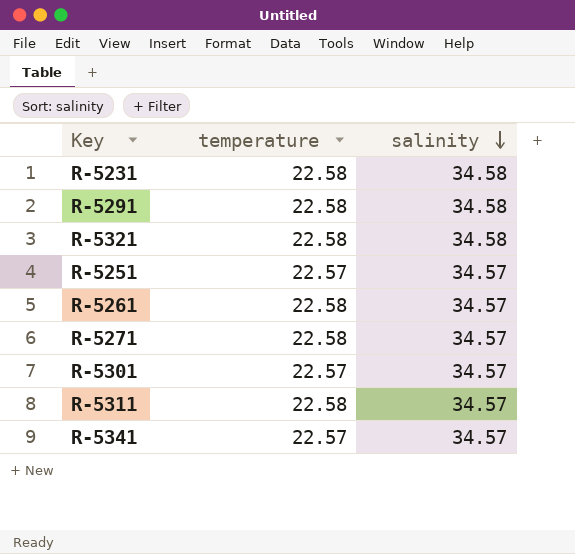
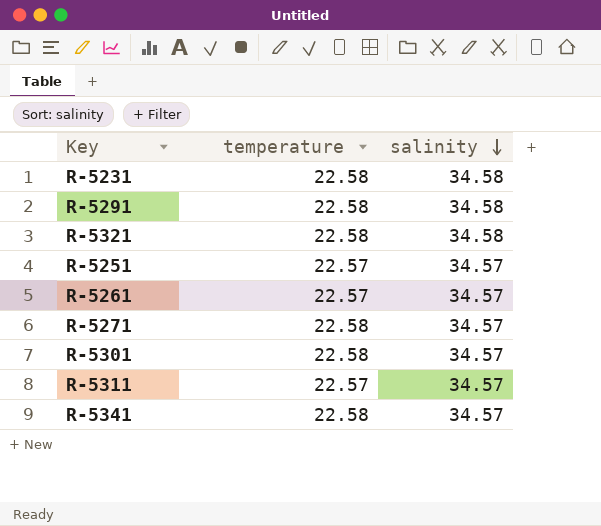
R-5261 | temperature: 22.58 -> 22.57
R-5301 | temperature: 22.57 -> 22.58
R-5311 | temperature: 22.58 -> 22.57
R-5341 | temperature: 22.57 -> 22.58

